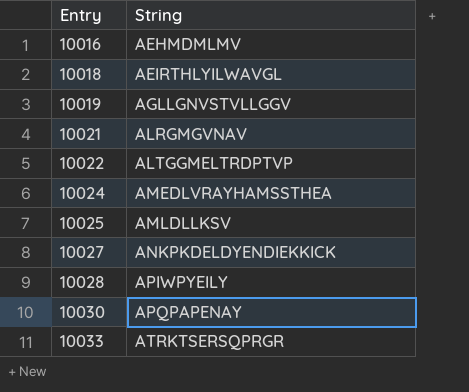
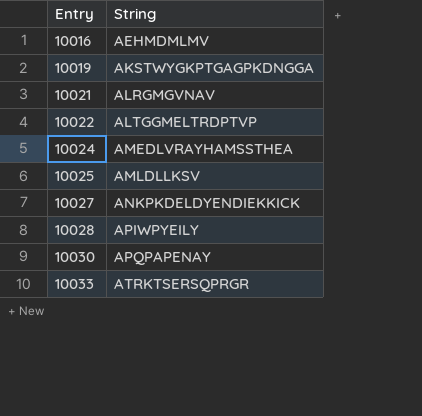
row 10018: AEIRTHLYILWAVGL -> none
10019 | String: AGLLGNVSTVLLGGV -> AKSTWYGKPTGAGPKDNGGA

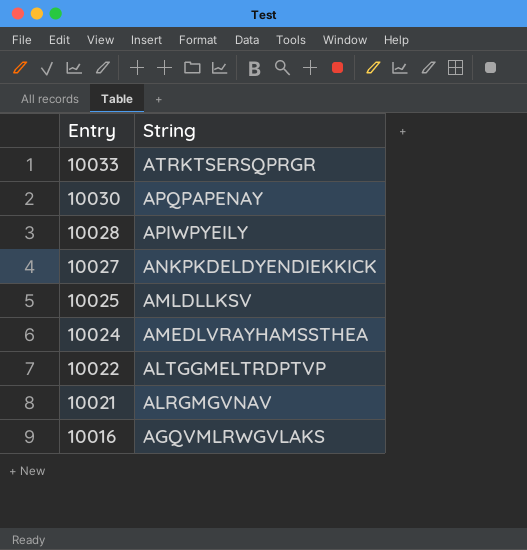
row order: Entry ascending -> Entry descending
row 10019: AKSTWYGKPTGAGPKDNGGA -> none
10016 | String: AEHMDMLMV -> AGQVMLRWGVLAKS

